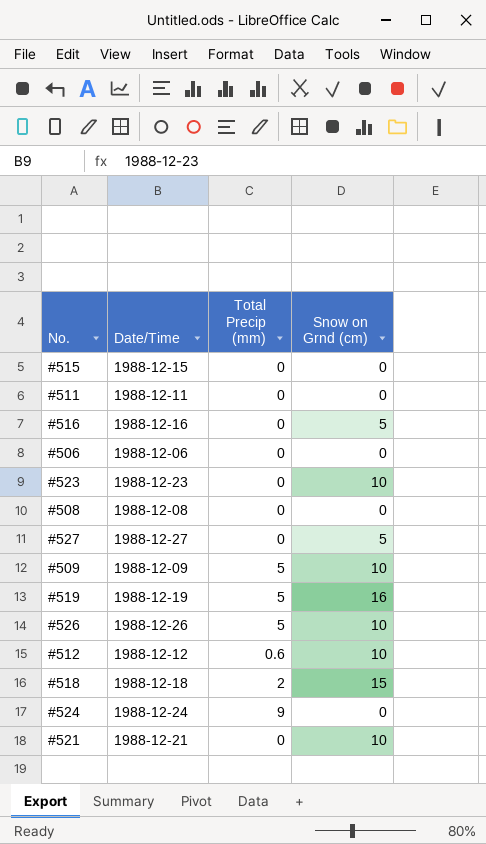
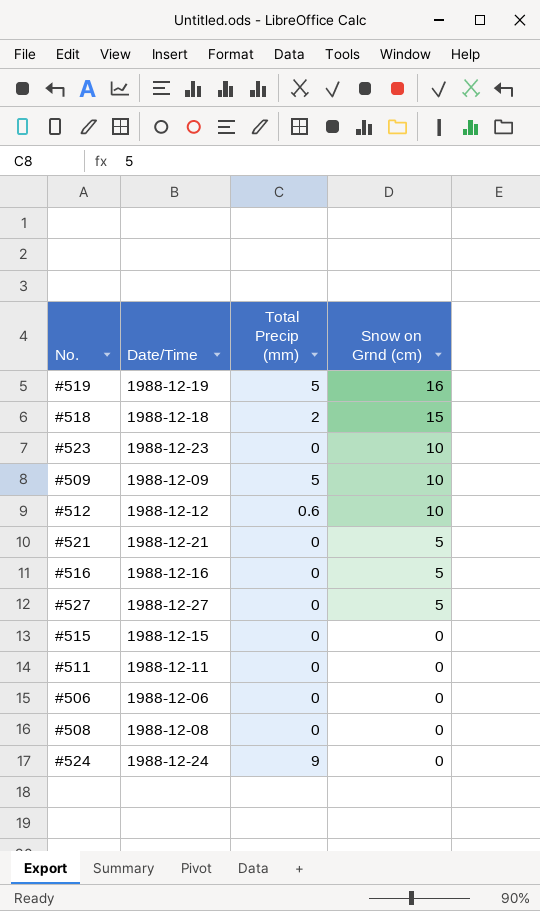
row order: none -> Snow on Grnd (cm) descending
row #526: 1988-12-26 | 5 | 10 -> none
#521 | Snow on Grnd (cm): 10 -> 5

